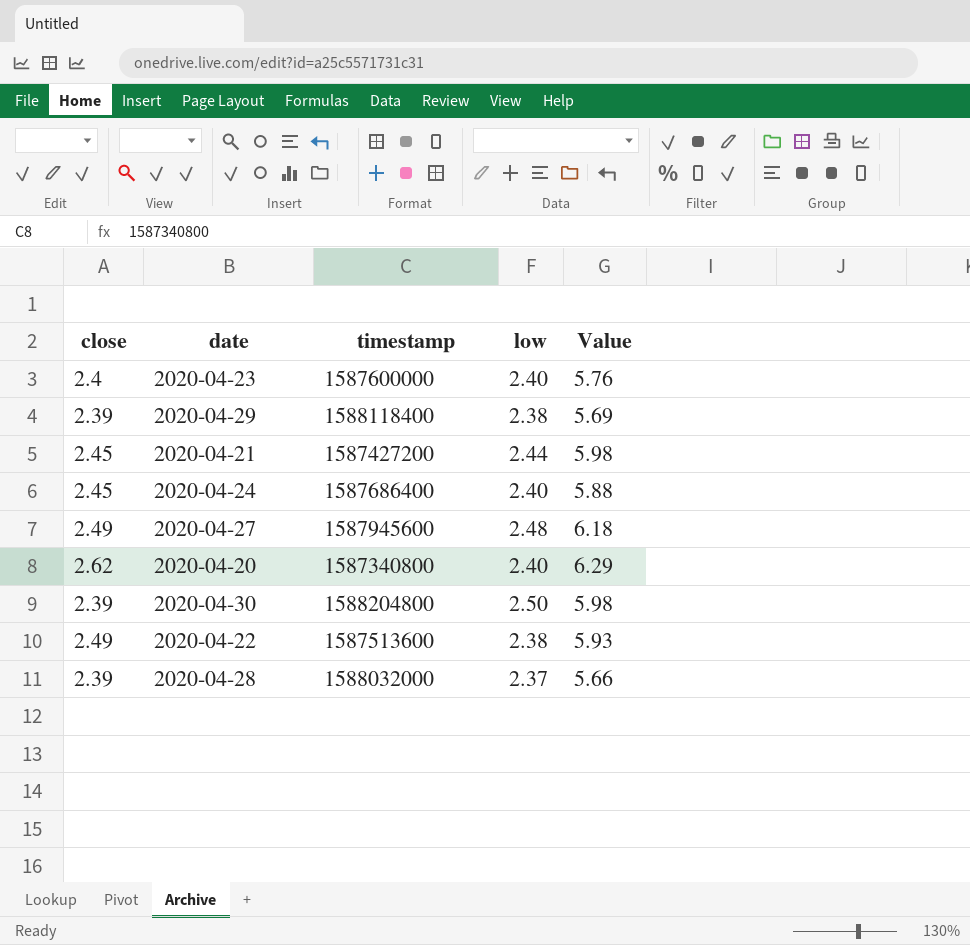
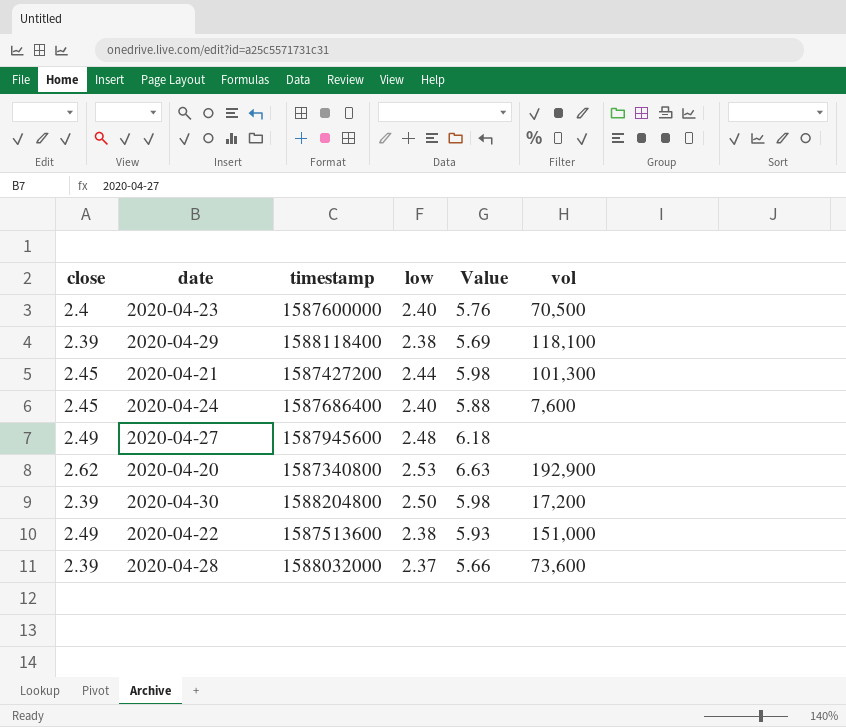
column vol | position: none -> 6
2020-04-20 | low: 2.40 -> 2.53
2020-04-20 | Value: 6.29 -> 6.63

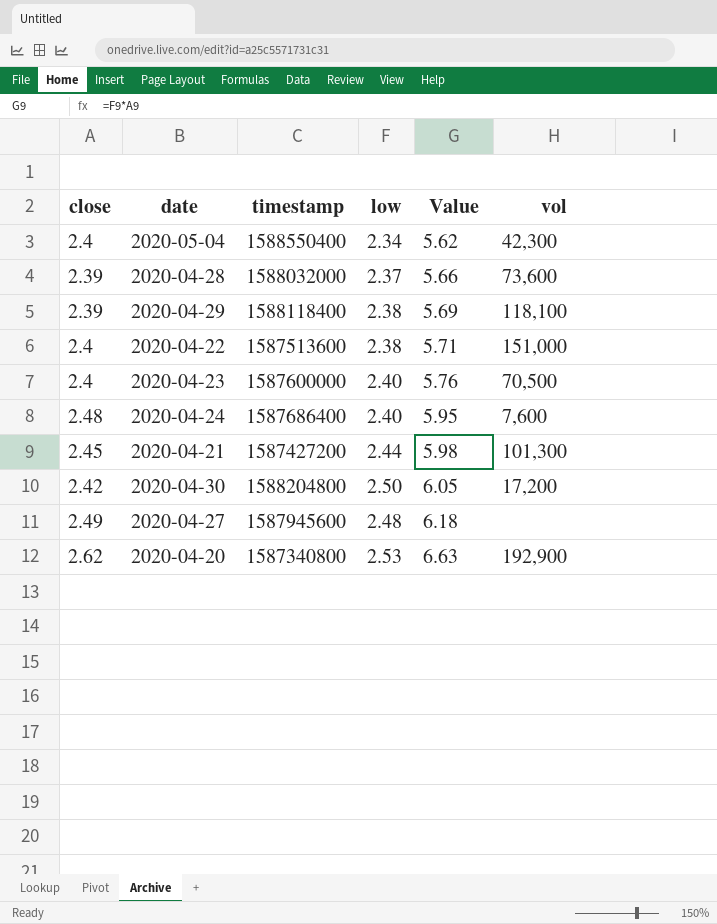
row order: none -> Value ascending
row 2020-05-04: none -> 2.4 | 1588550400 | 2.34 | 5.62 | 42,300
2020-04-22 | close: 2.49 -> 2.4
2020-04-22 | Value: 5.93 -> 5.71
2020-04-24 | close: 2.45 -> 2.48
2020-04-24 | Value: 5.88 -> 5.95
2020-04-30 | close: 2.39 -> 2.42
2020-04-30 | Value: 5.98 -> 6.05

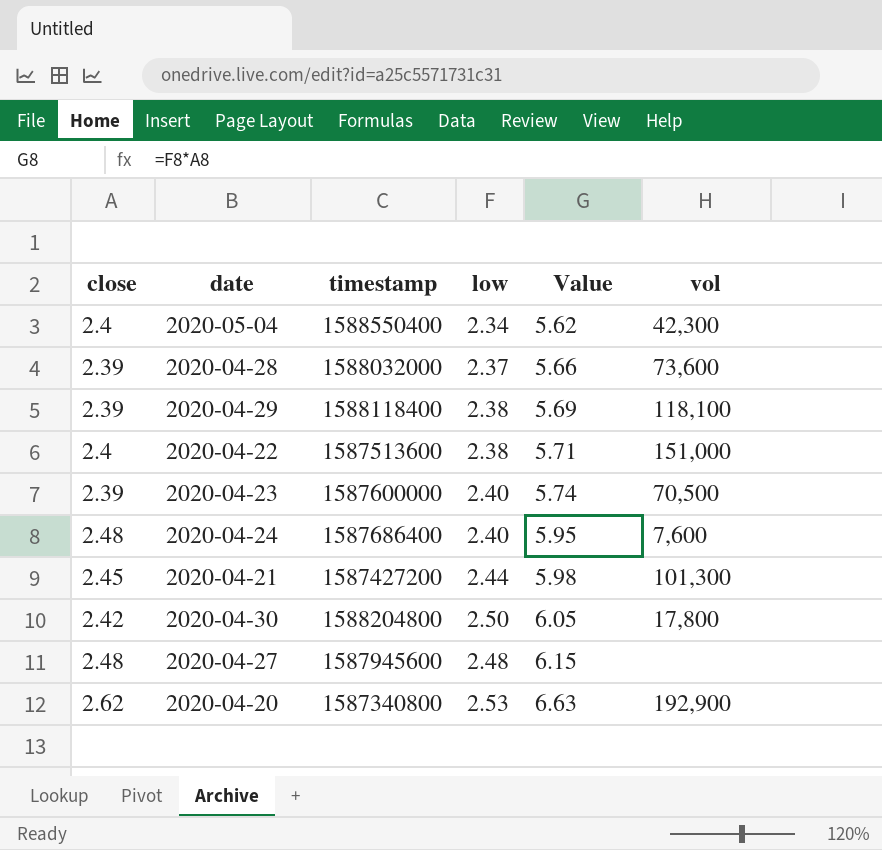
2020-04-23 | close: 2.4 -> 2.39
2020-04-23 | Value: 5.76 -> 5.74
2020-04-30 | vol: 17,200 -> 17,800
2020-04-27 | close: 2.49 -> 2.48
2020-04-27 | Value: 6.18 -> 6.15

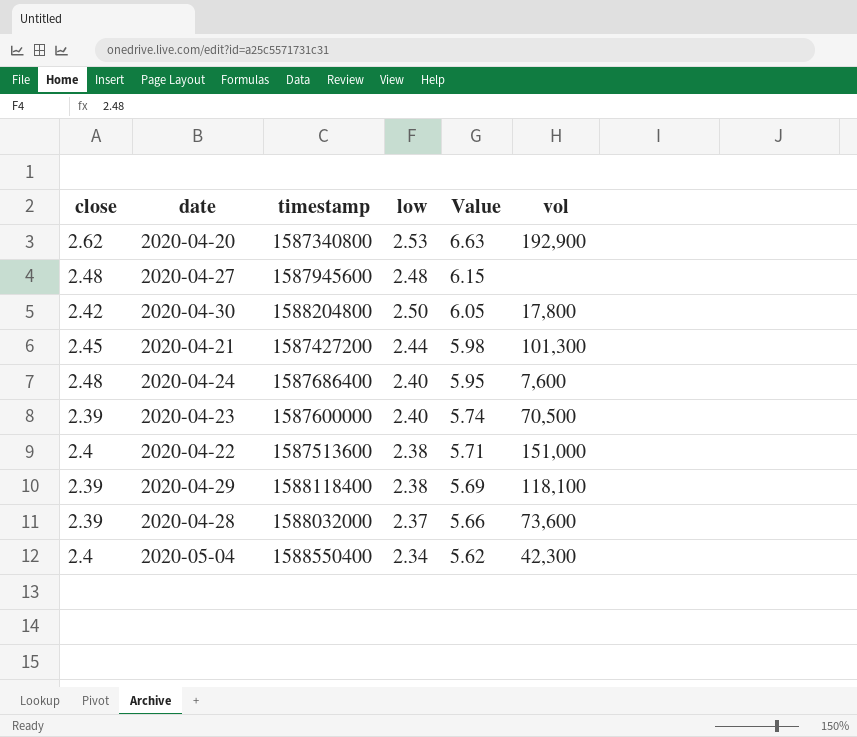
row order: Value ascending -> Value descending

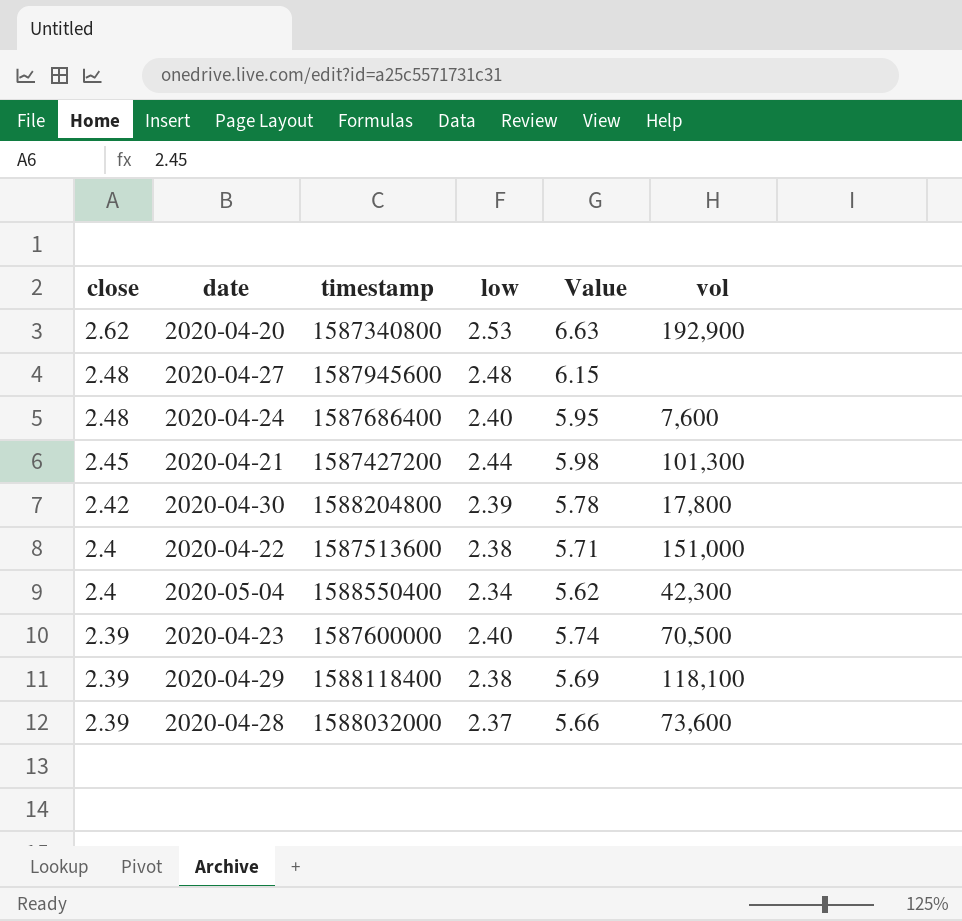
row order: Value descending -> close descending
2020-04-30 | low: 2.50 -> 2.39
2020-04-30 | Value: 6.05 -> 5.78

